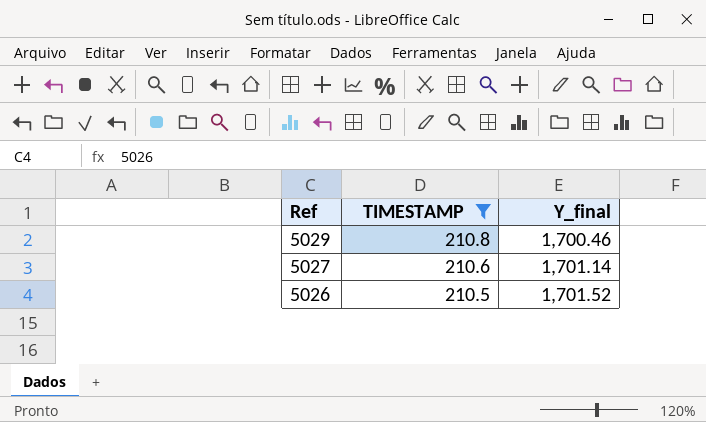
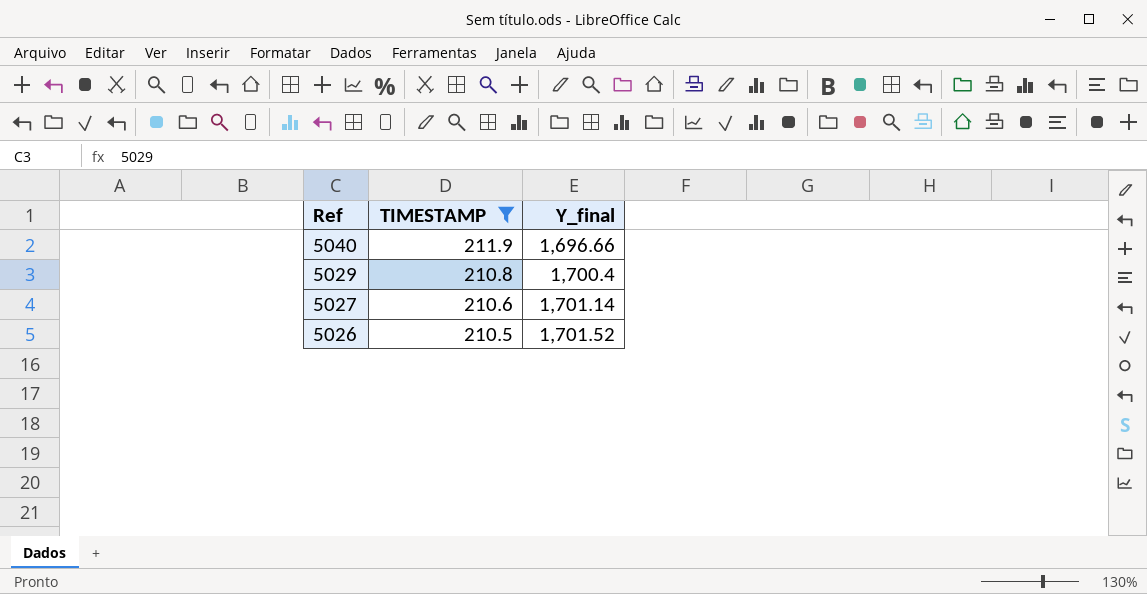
row 5040: none -> 211.9 | 1,696.66
5029 | Y_final: 1,700.46 -> 1,700.4

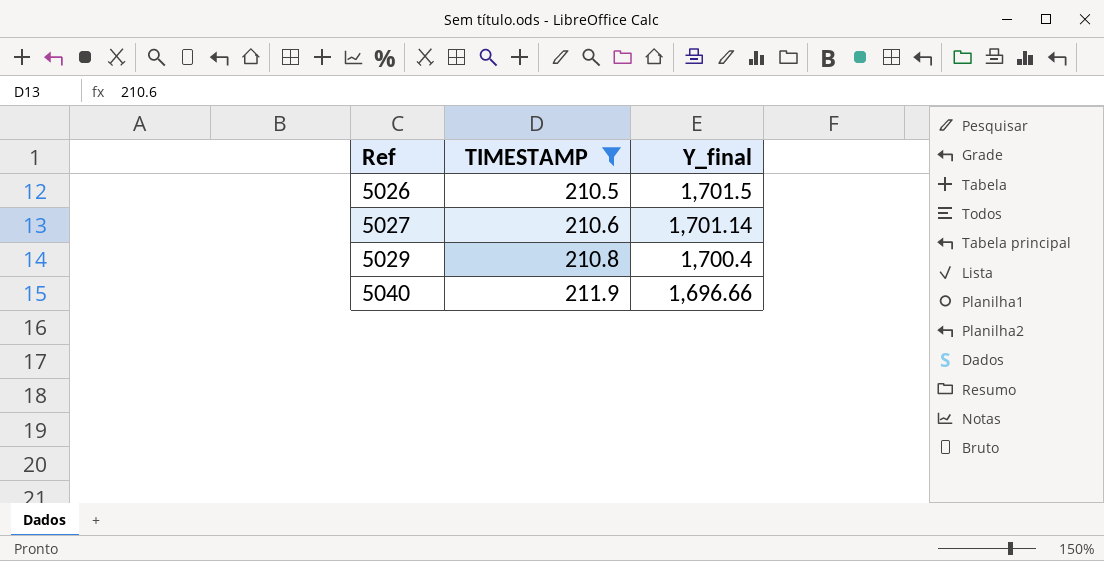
row order: Ref descending -> Ref ascending
5026 | Y_final: 1,701.52 -> 1,701.5

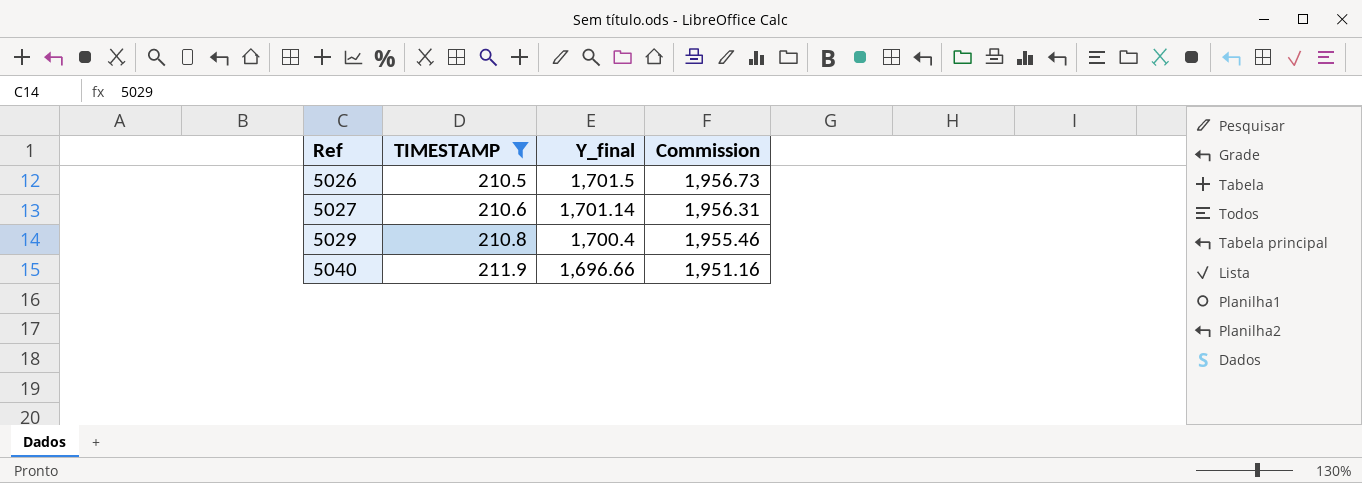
column Commission | formula: none -> [Y_final] * 1.15

